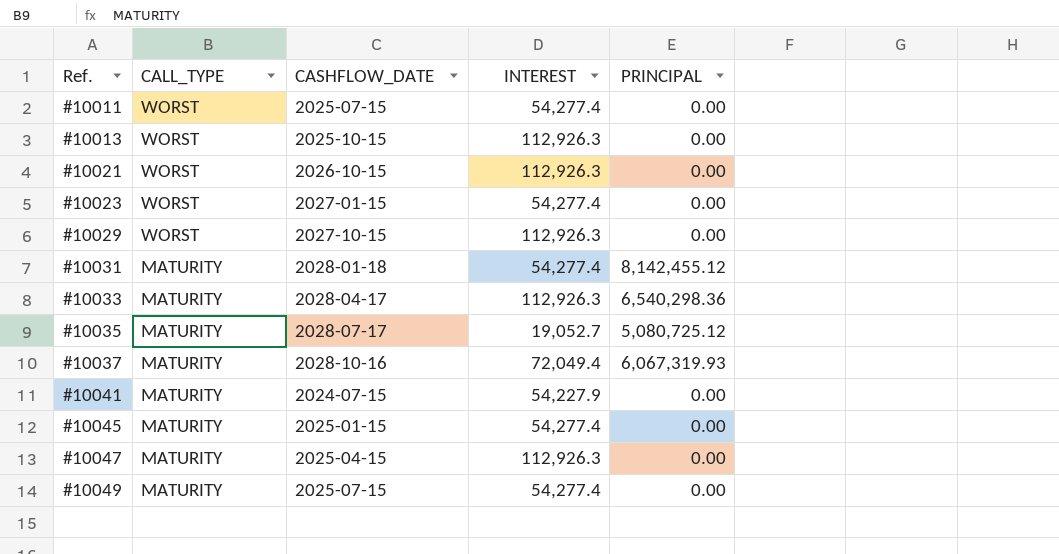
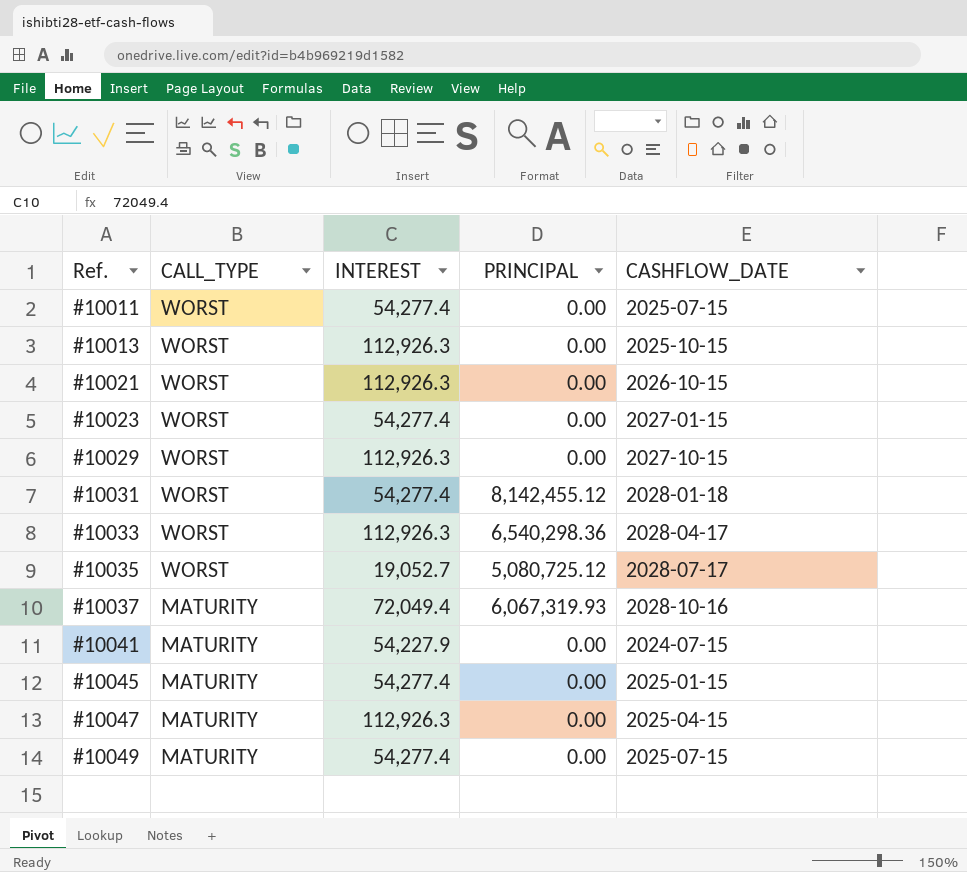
column CASHFLOW_DATE | position: 3 -> 5
#10031 | CALL_TYPE: MATURITY -> WORST
#10033 | CALL_TYPE: MATURITY -> WORST
#10035 | CALL_TYPE: MATURITY -> WORST

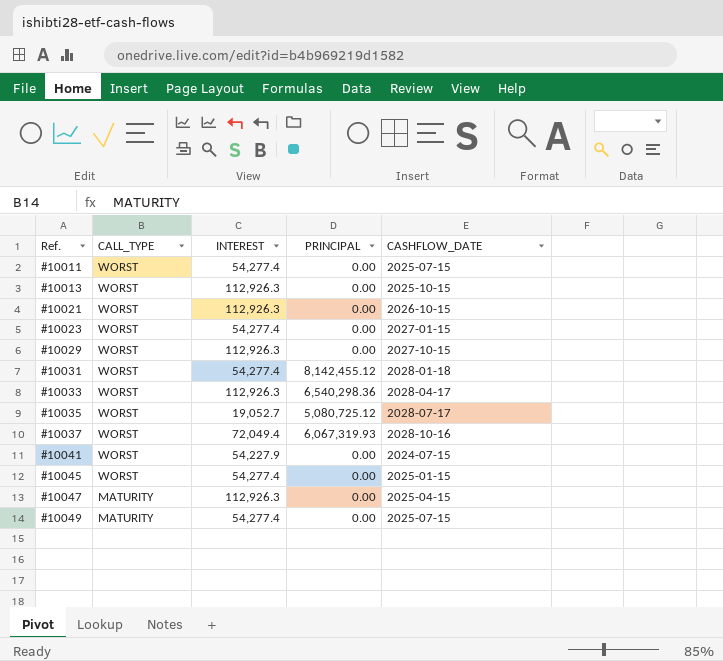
#10037 | CALL_TYPE: MATURITY -> WORST
#10041 | CALL_TYPE: MATURITY -> WORST
#10045 | CALL_TYPE: MATURITY -> WORST

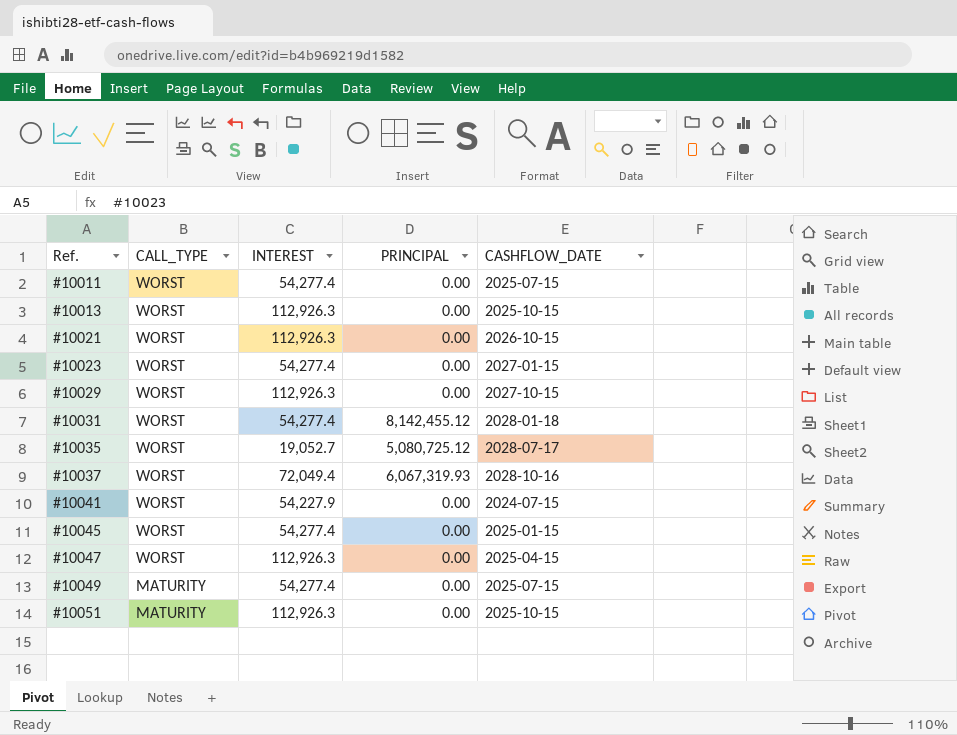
row #10033: WORST | 112,926.3 | 6,540,298.36 | 2028-04-17 -> none
#10047 | CALL_TYPE: MATURITY -> WORST
row #10051: none -> MATURITY | 112,926.3 | 0.00 | 2025-10-15

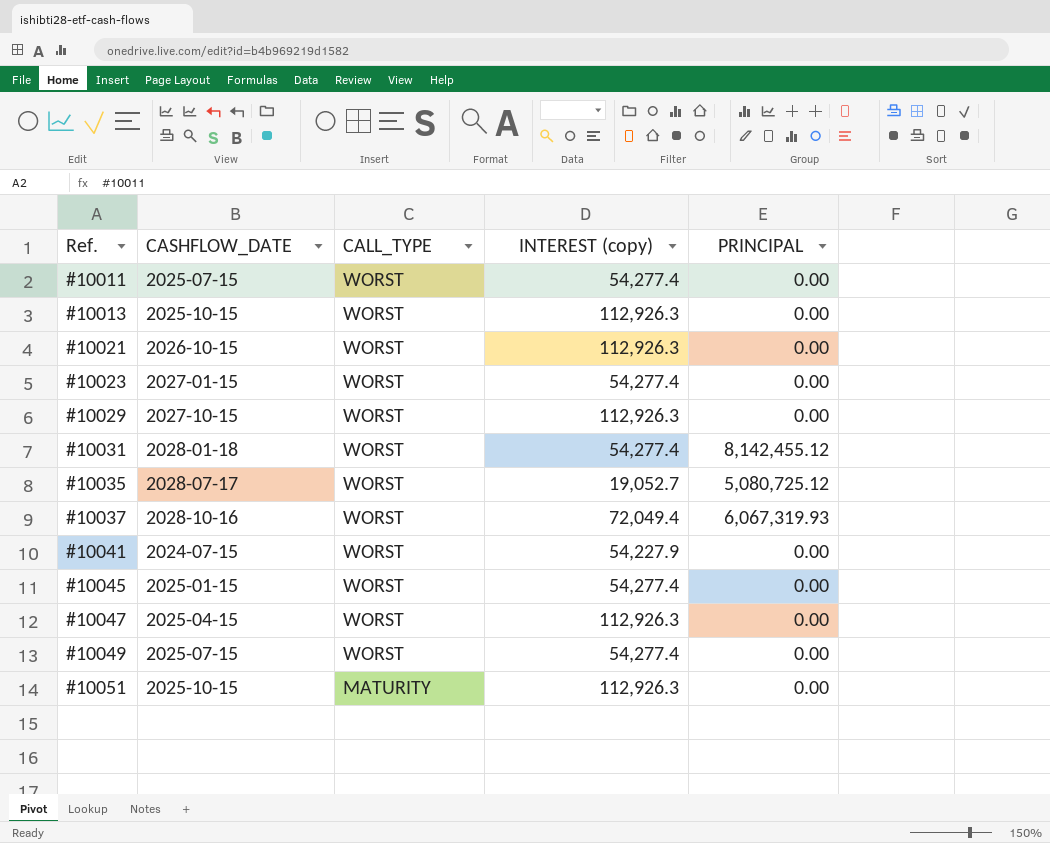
column CASHFLOW_DATE | position: 5 -> 2
column name: INTEREST -> INTEREST (copy)
#10049 | CALL_TYPE: MATURITY -> WORST

